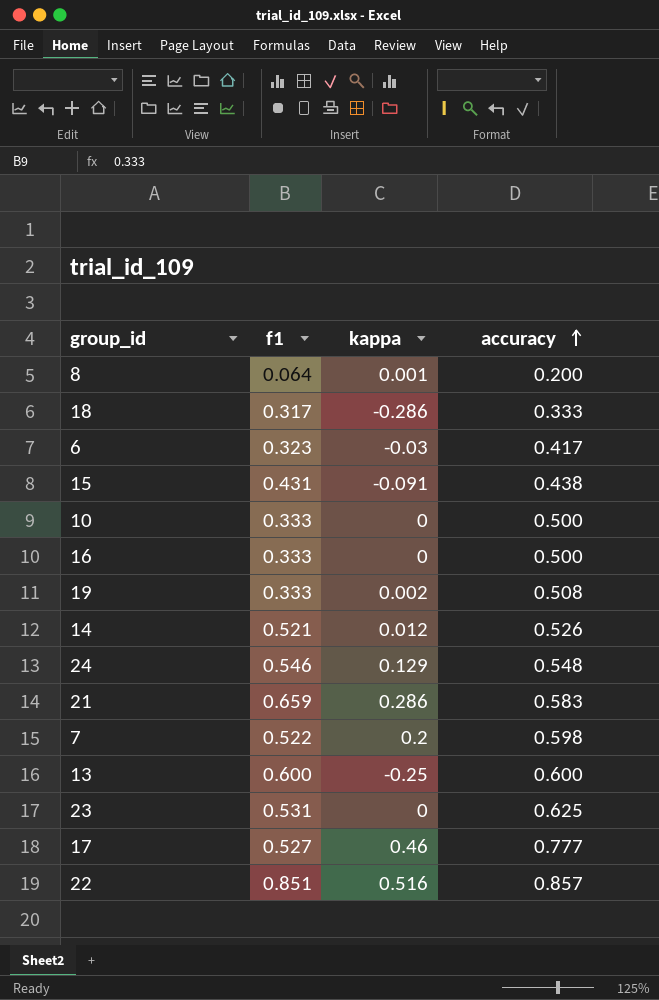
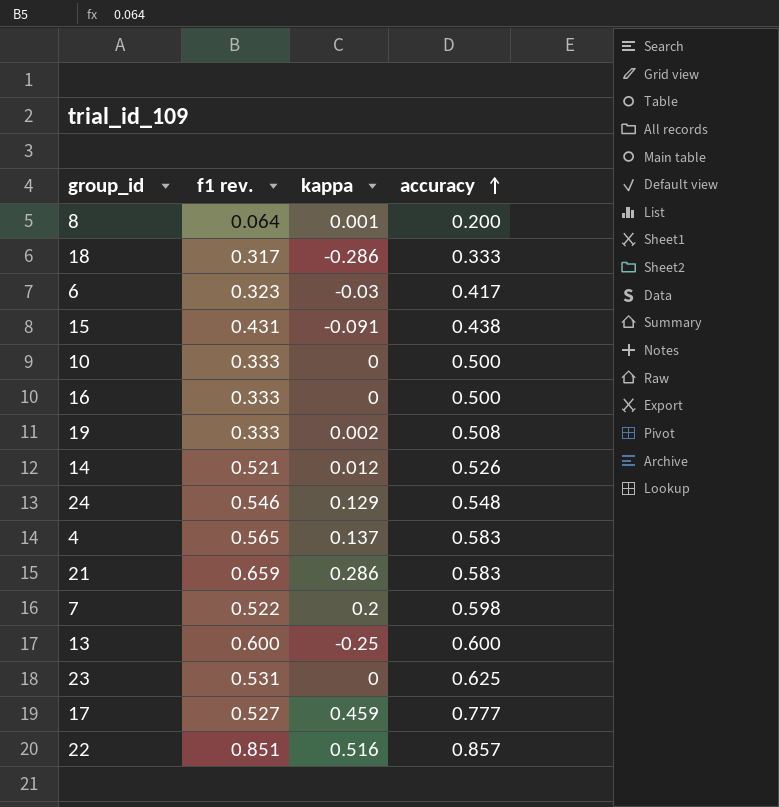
column name: f1 -> f1 rev.
row 4: none -> 0.565 | 0.137 | 0.583
17 | kappa: 0.46 -> 0.459

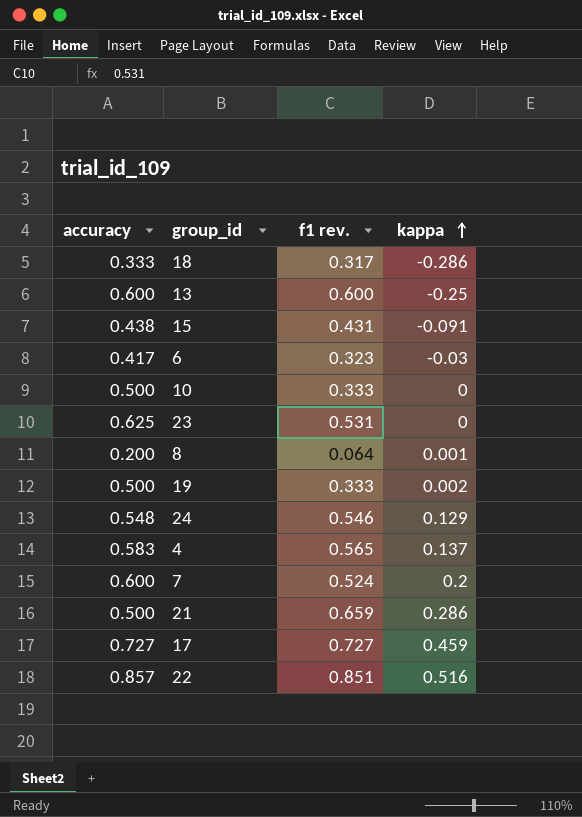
row order: accuracy ascending -> kappa ascending
column accuracy | position: 4 -> 1
row 16: 0.333 | 0 | 0.500 -> none
row 14: 0.521 | 0.012 | 0.526 -> none
19 | accuracy: 0.508 -> 0.500
7 | accuracy: 0.598 -> 0.600
7 | f1 rev.: 0.522 -> 0.524
21 | accuracy: 0.583 -> 0.500
17 | accuracy: 0.777 -> 0.727
17 | f1 rev.: 0.527 -> 0.727

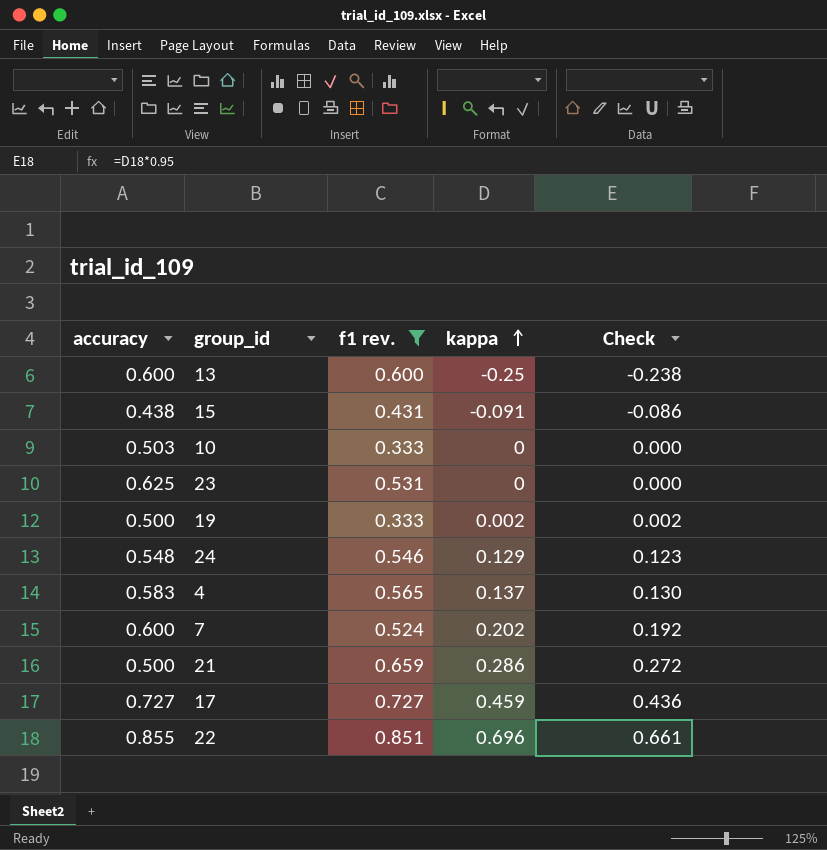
filter: none -> f1 rev. >= 0.333
column Check | formula: none -> [kappa] * 0.95
10 | accuracy: 0.500 -> 0.503
7 | kappa: 0.2 -> 0.202
22 | accuracy: 0.857 -> 0.855
22 | kappa: 0.516 -> 0.696

